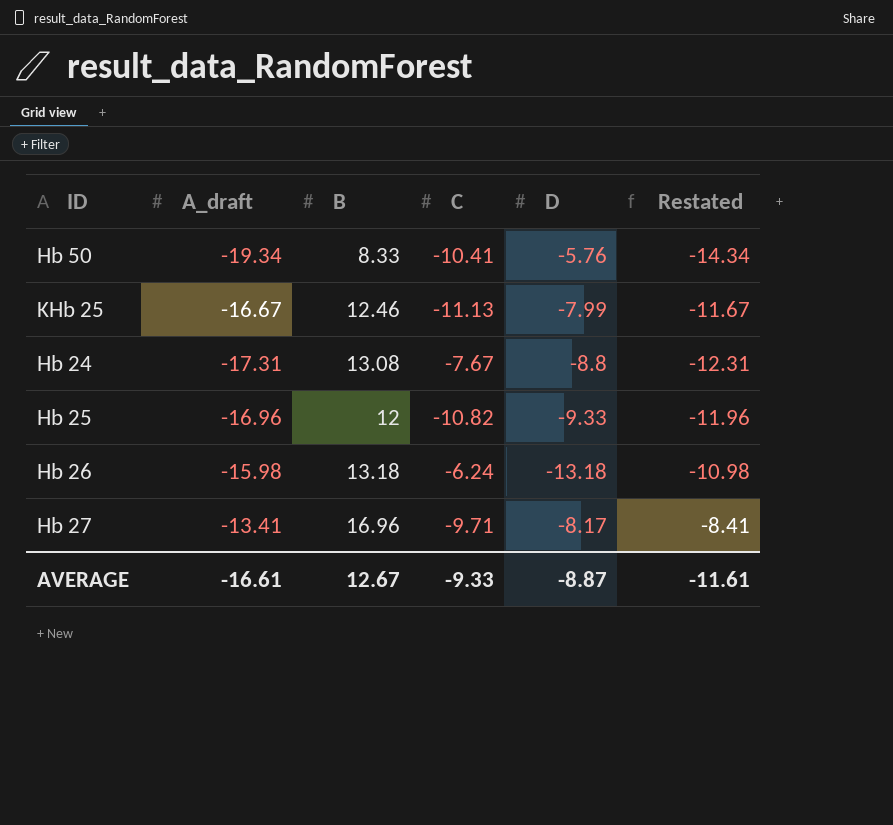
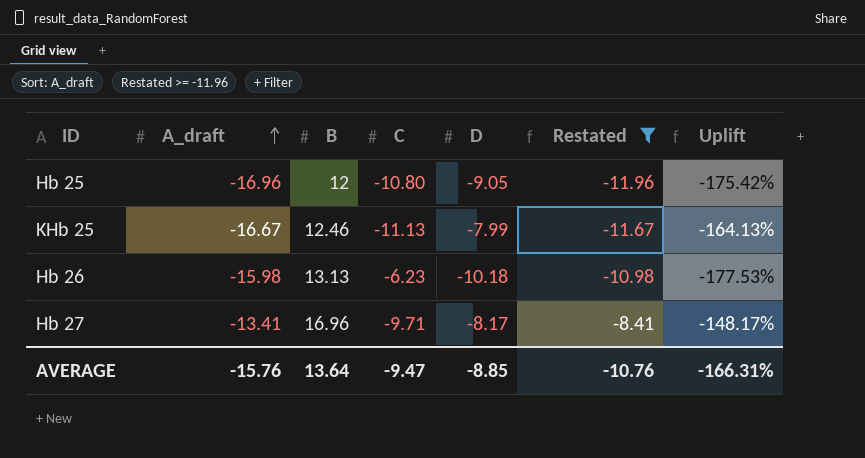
filter: none -> Restated >= -11.96
row order: none -> A_draft ascending
column Uplift | formula: none -> ([D] - [B]) / [B]
Hb 25 | C: -10.82 -> -10.80
Hb 25 | D: -9.33 -> -9.05
Hb 26 | B: 13.18 -> 13.13
Hb 26 | C: -6.24 -> -6.23
Hb 26 | D: -13.18 -> -10.18
AVERAGE | A_draft: -16.61 -> -15.76
AVERAGE | B: 12.67 -> 13.64
AVERAGE | C: -9.33 -> -9.47
AVERAGE | D: -8.87 -> -8.85
AVERAGE | Restated: -11.61 -> -10.76

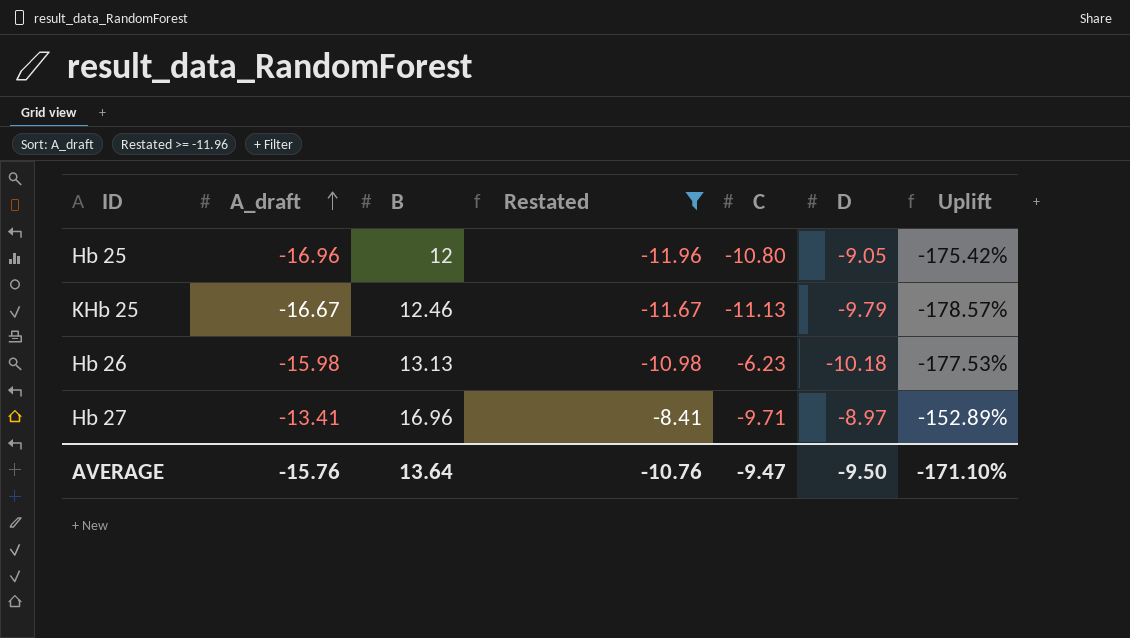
column Restated | position: 6 -> 4
KHb 25 | D: -7.99 -> -9.79
KHb 25 | Uplift: -164.13% -> -178.57%
Hb 27 | D: -8.17 -> -8.97
Hb 27 | Uplift: -148.17% -> -152.89%
AVERAGE | D: -8.85 -> -9.50
AVERAGE | Uplift: -166.31% -> -171.10%

